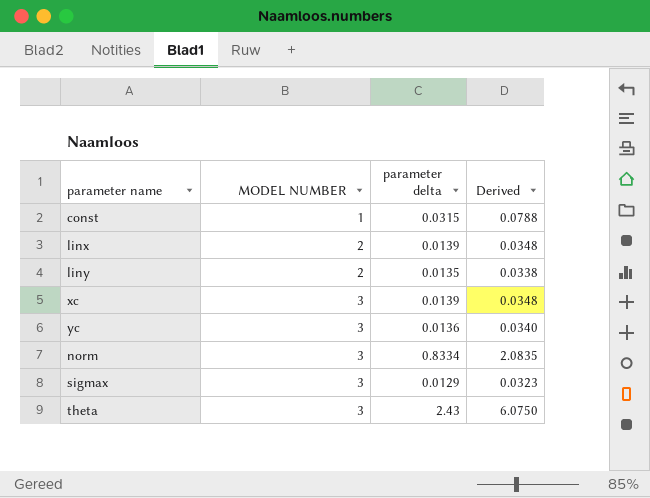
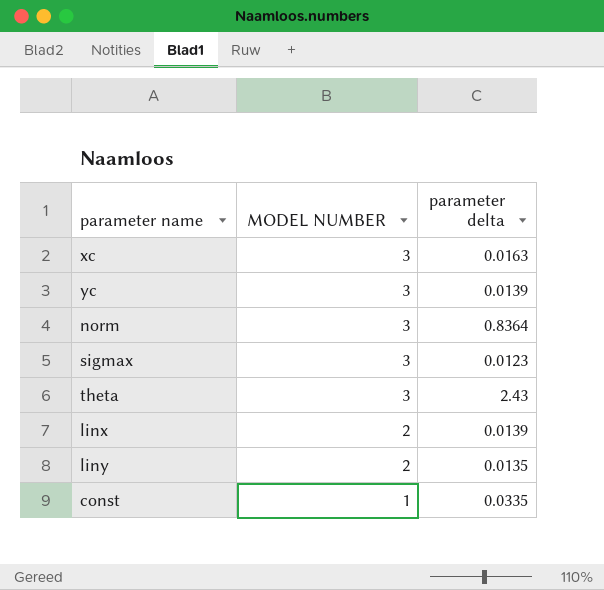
row order: MODEL NUMBER ascending -> MODEL NUMBER descending
column Derived | formula: [parameter delta] * 2.5 -> none
xc | parameter delta: 0.0139 -> 0.0163
yc | parameter delta: 0.0136 -> 0.0139
norm | parameter delta: 0.8334 -> 0.8364
sigmax | parameter delta: 0.0129 -> 0.0123
const | parameter delta: 0.0315 -> 0.0335

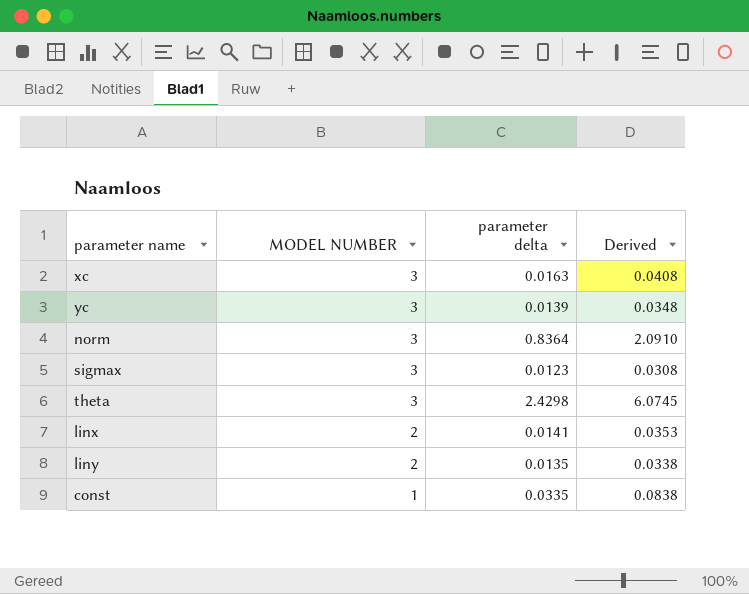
column Derived | formula: none -> [parameter delta] * 2.5
theta | parameter delta: 2.43 -> 2.4298
linx | parameter delta: 0.0139 -> 0.0141

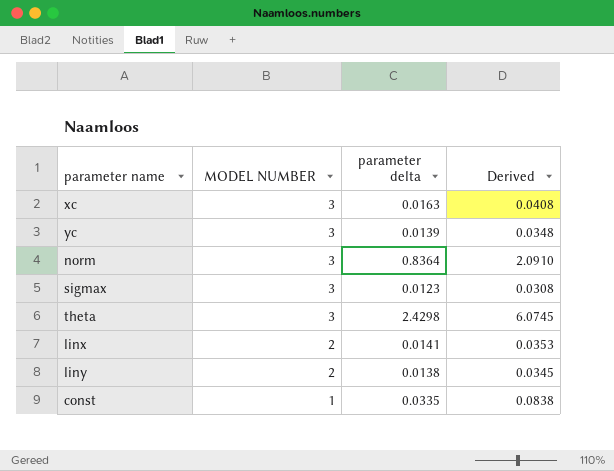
liny | parameter delta: 0.0135 -> 0.0138
liny | Derived: 0.0338 -> 0.0345

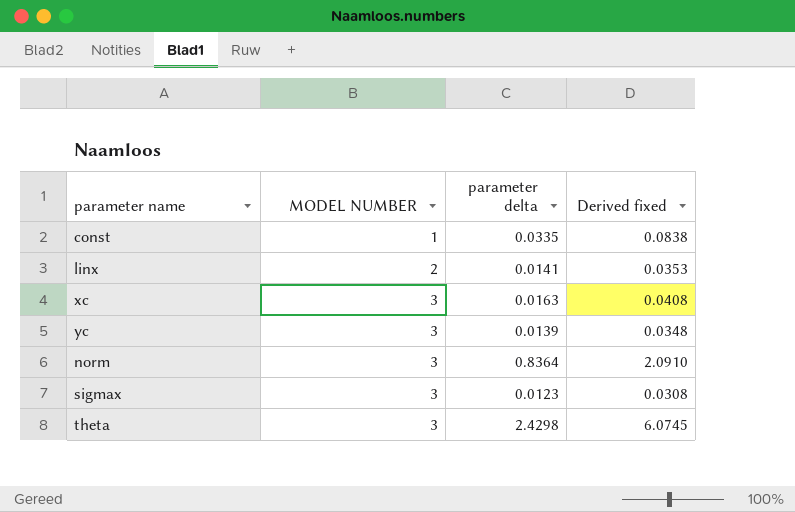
row order: MODEL NUMBER descending -> MODEL NUMBER ascending
column name: Derived -> Derived fixed
row liny: 2 | 0.0138 | 0.0345 -> none

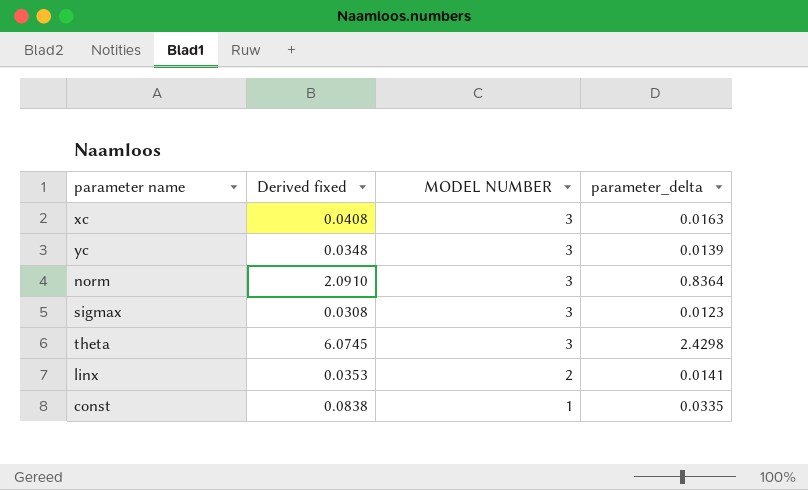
row order: MODEL NUMBER ascending -> MODEL NUMBER descending
column Derived fixed | position: 4 -> 2
column name: parameter delta -> parameter_delta

